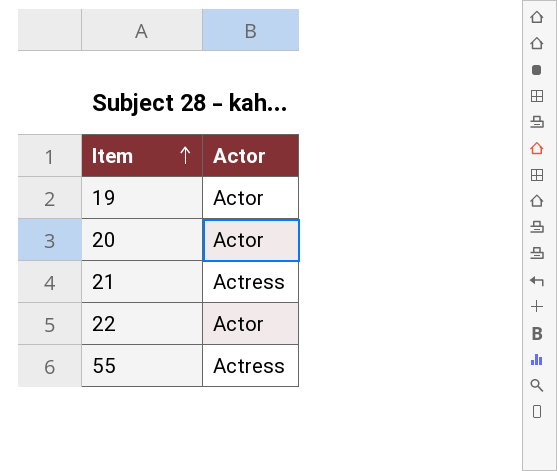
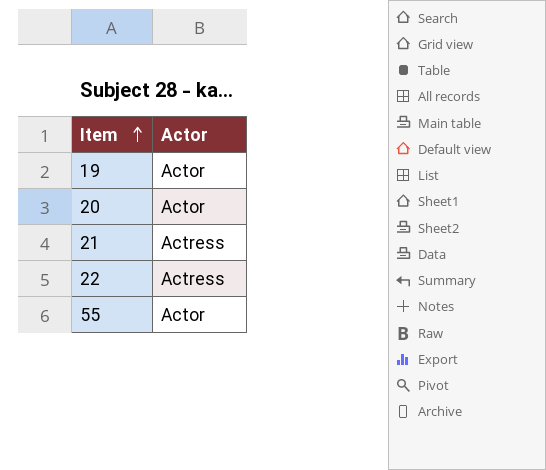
22 | Actor: Actor -> Actress
55 | Actor: Actress -> Actor

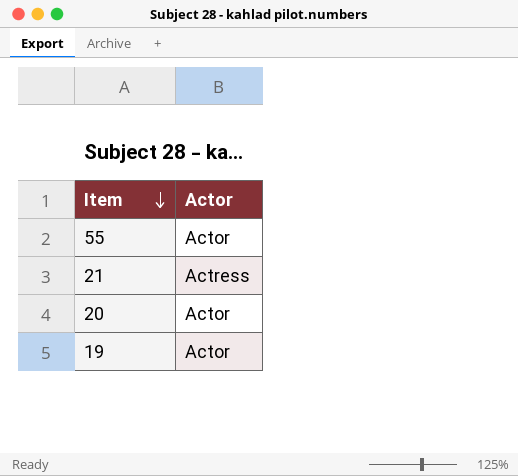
row order: Item ascending -> Item descending
row 22: Actress -> none

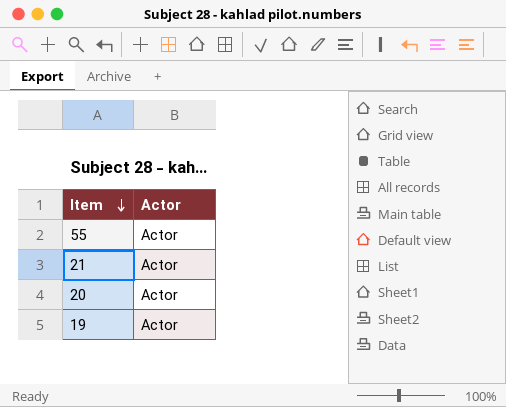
21 | Actor: Actress -> Actor

